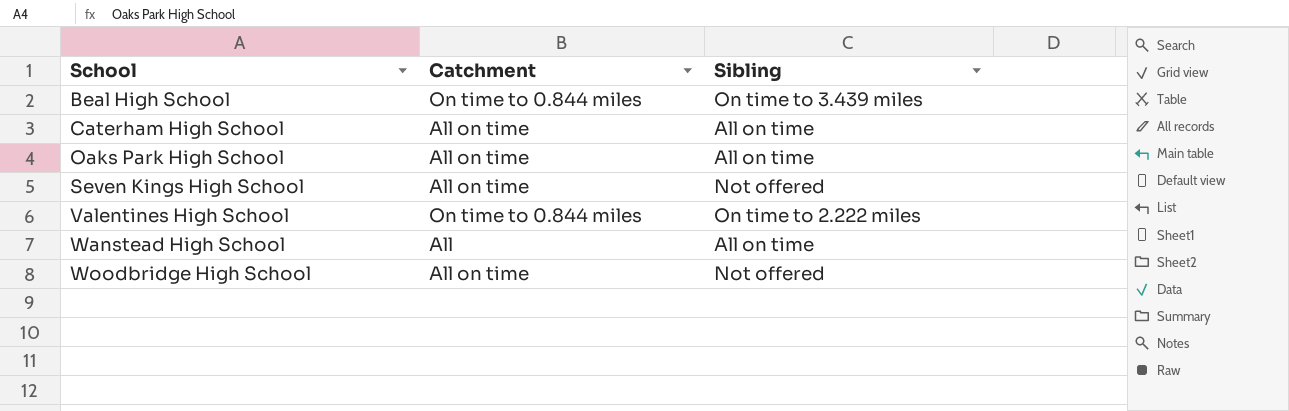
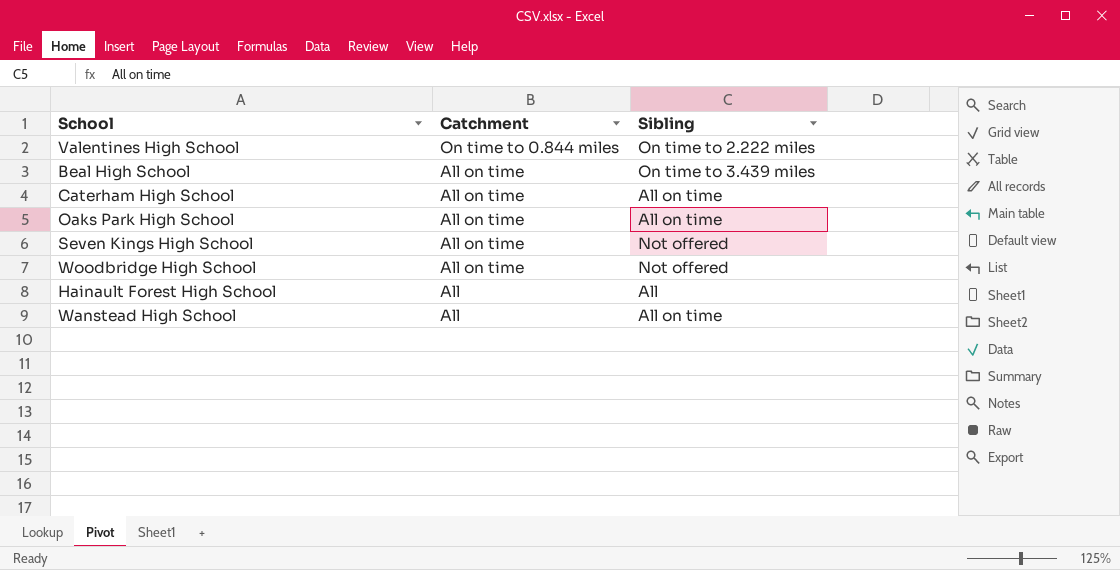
row order: School ascending -> Catchment descending
Beal High School | Catchment: On time to 0.844 miles -> All on time
row Hainault Forest High School: none -> All | All

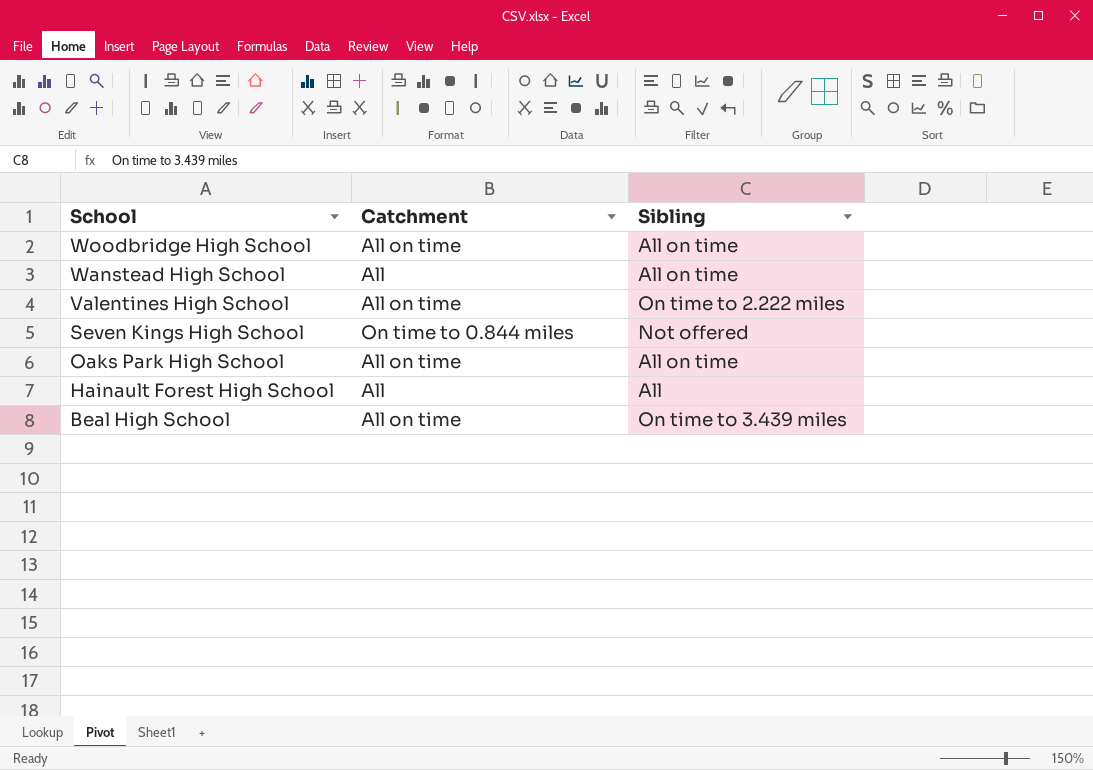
row order: Catchment descending -> School descending
row Caterham High School: All on time | All on time -> none
Woodbridge High School | Sibling: Not offered -> All on time
Valentines High School | Catchment: On time to 0.844 miles -> All on time
Seven Kings High School | Catchment: All on time -> On time to 0.844 miles

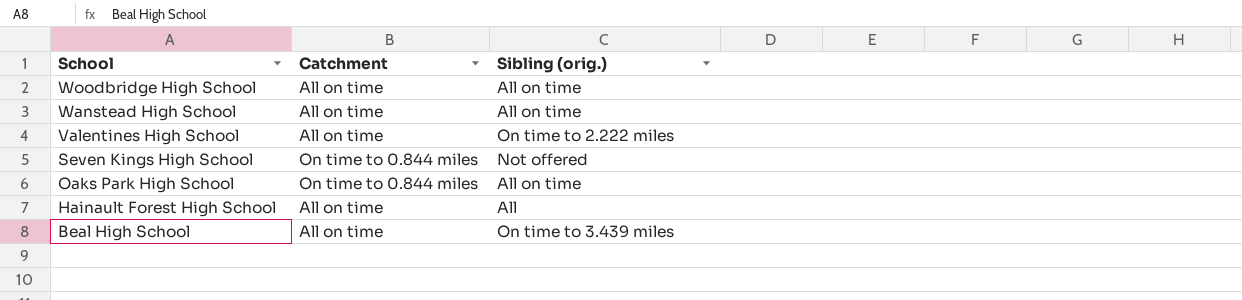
column name: Sibling -> Sibling (orig.)
Wanstead High School | Catchment: All -> All on time
Oaks Park High School | Catchment: All on time -> On time to 0.844 miles
Hainault Forest High School | Catchment: All -> All on time

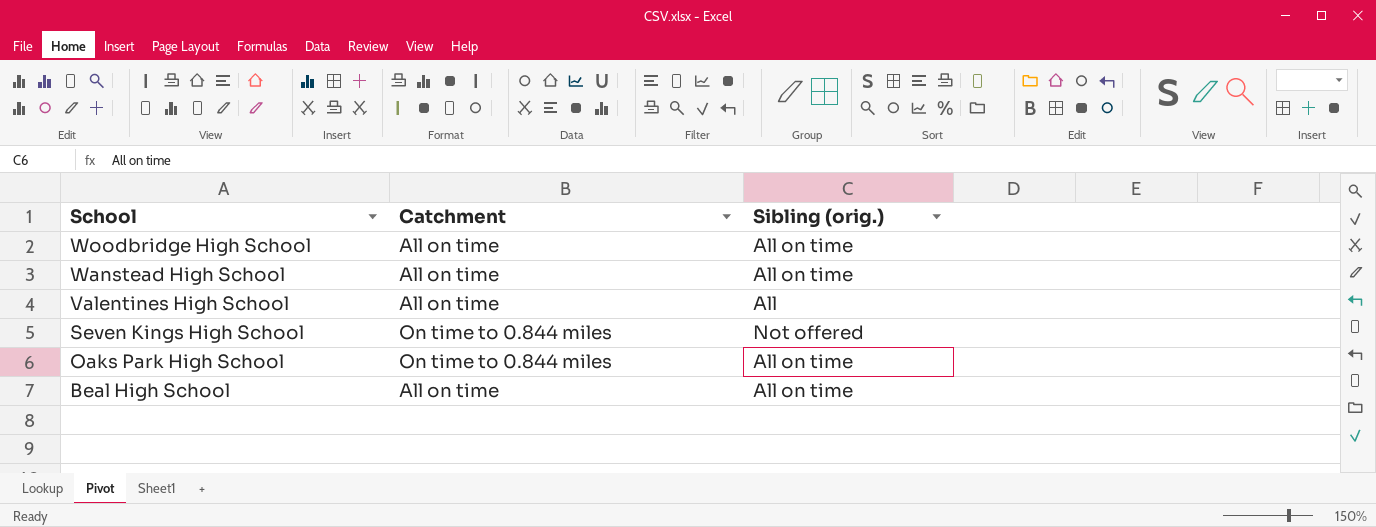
row Hainault Forest High School: All on time | All -> none
Valentines High School | Sibling (orig.): On time to 2.222 miles -> All
Beal High School | Sibling (orig.): On time to 3.439 miles -> All on time

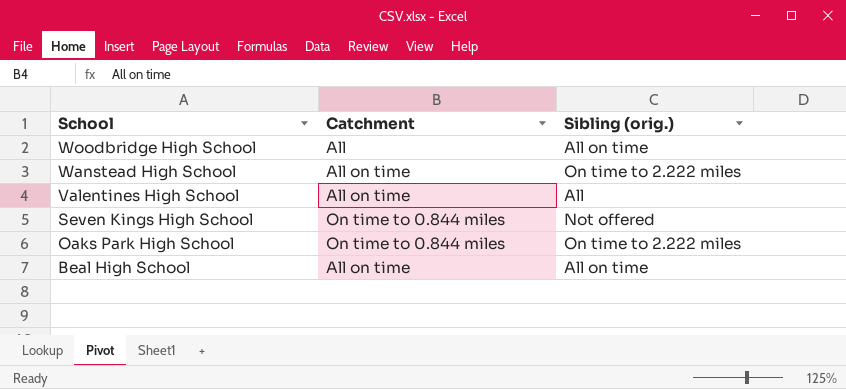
Woodbridge High School | Catchment: All on time -> All
Wanstead High School | Sibling (orig.): All on time -> On time to 2.222 miles
Oaks Park High School | Sibling (orig.): All on time -> On time to 2.222 miles

